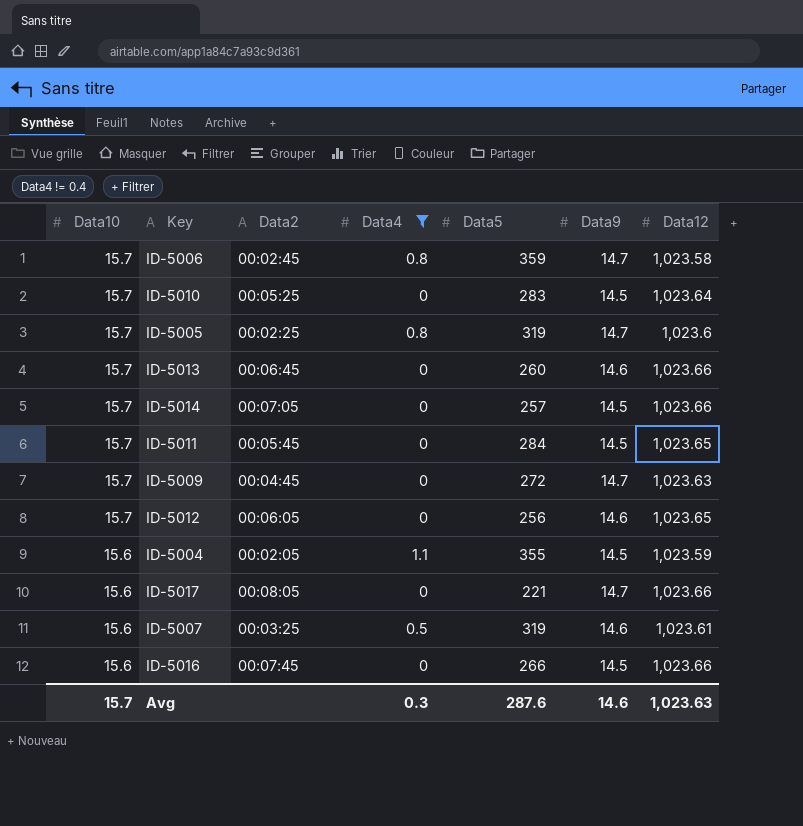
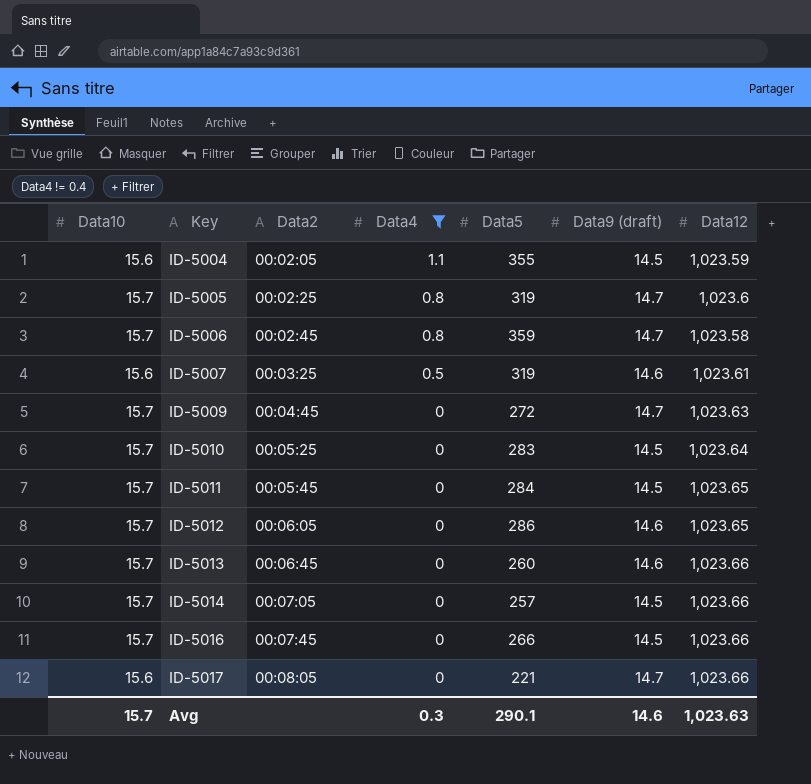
row order: Data10 descending -> Key ascending
column name: Data9 -> Data9 (draft)
ID-5012 | Data5: 256 -> 286
ID-5016 | Data10: 15.6 -> 15.7
Avg | Data5: 287.6 -> 290.1

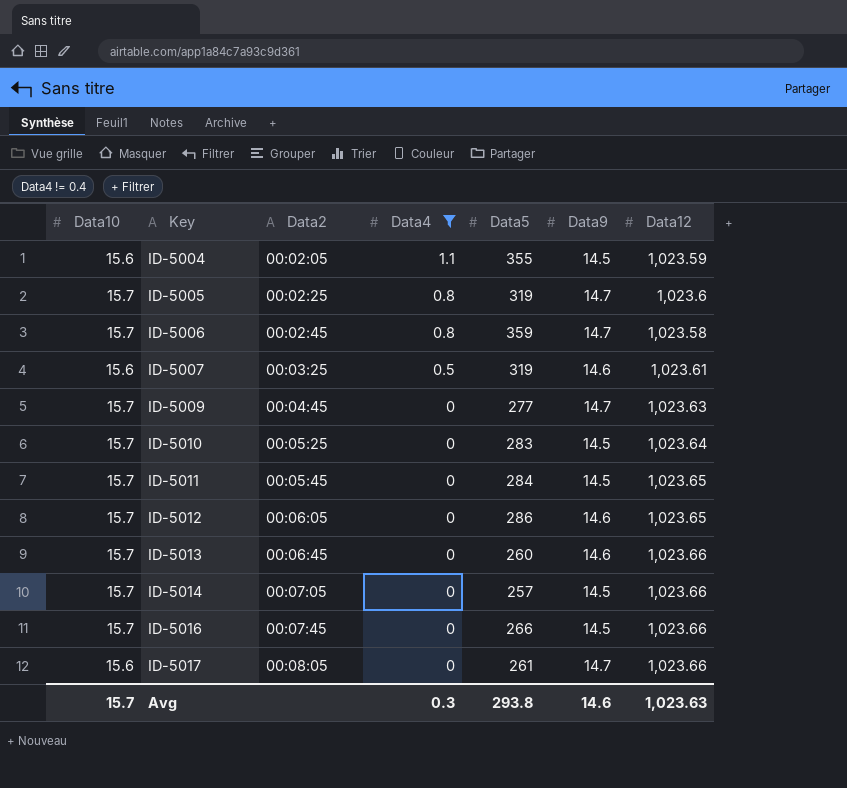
column name: Data9 (draft) -> Data9
ID-5009 | Data5: 272 -> 277
ID-5017 | Data5: 221 -> 261
Avg | Data5: 290.1 -> 293.8

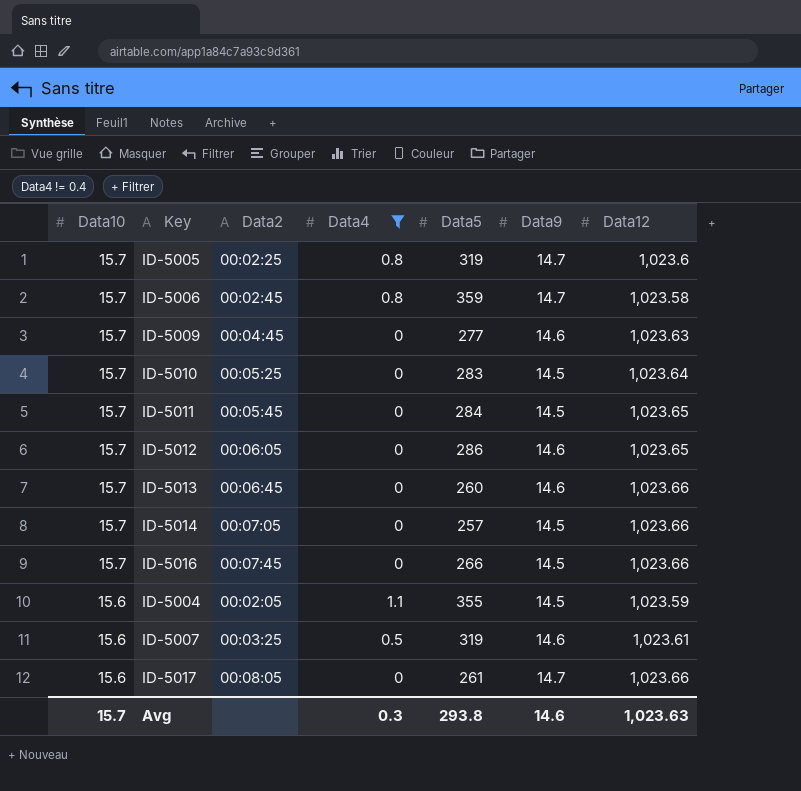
row order: Key ascending -> Data10 descending
ID-5009 | Data9: 14.7 -> 14.6

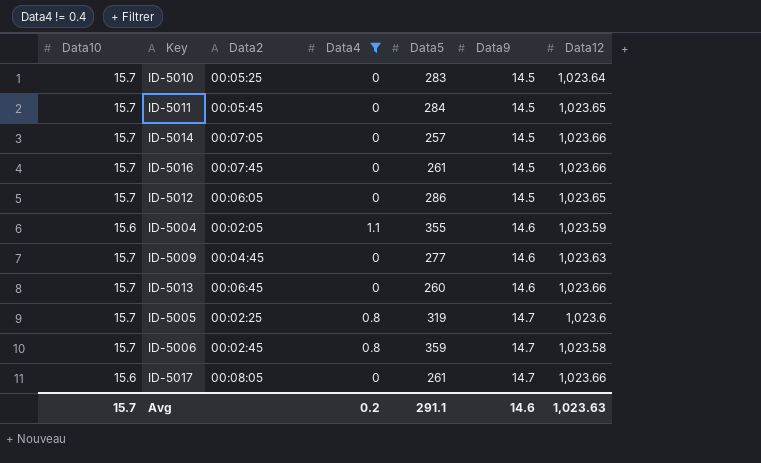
row order: Data10 descending -> Data9 ascending
row ID-5007: 15.6 | 00:03:25 | 0.5 | 319 | 14.6 | 1,023.61 -> none
ID-5016 | Data5: 266 -> 261
ID-5012 | Data9: 14.6 -> 14.5
ID-5004 | Data9: 14.5 -> 14.6
Avg | Data4: 0.3 -> 0.2
Avg | Data5: 293.8 -> 291.1

